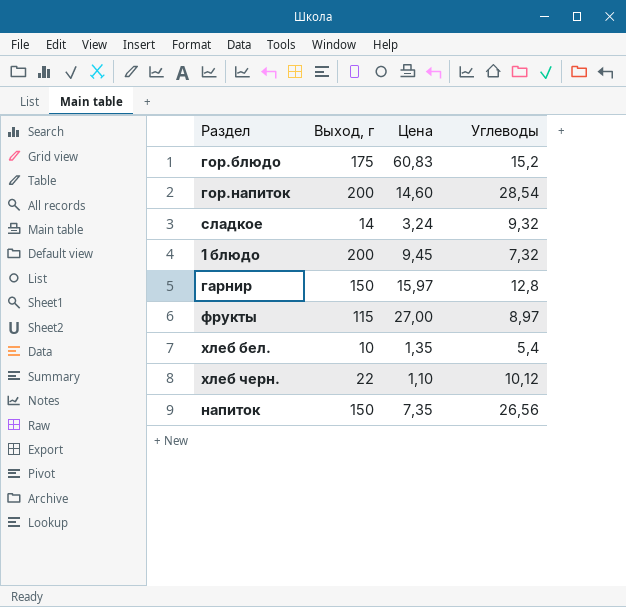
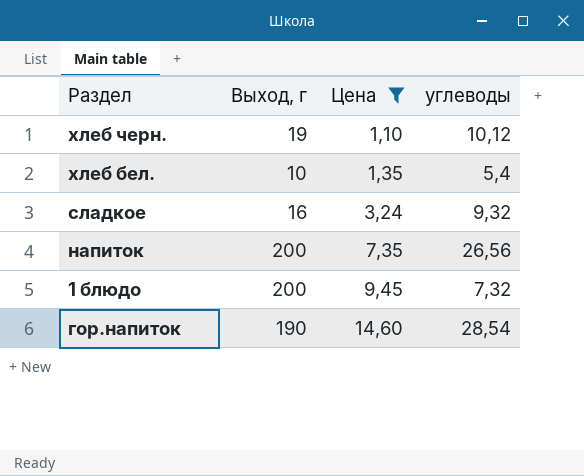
filter: none -> Цена <= 14,60
row order: none -> Цена ascending
column name: Углеводы -> углеводы
хлеб черн. | Выход, г: 22 -> 19
сладкое | Выход, г: 14 -> 16
напиток | Выход, г: 150 -> 200
гор.напиток | Выход, г: 200 -> 190

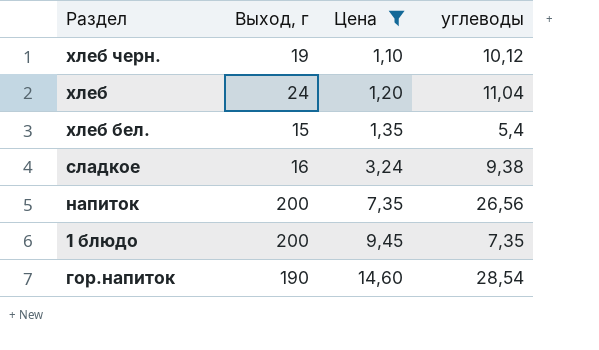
row хлеб: none -> 24 | 1,20 | 11,04
хлеб бел. | Выход, г: 10 -> 15
сладкое | углеводы: 9,32 -> 9,38
1 блюдо | углеводы: 7,32 -> 7,35

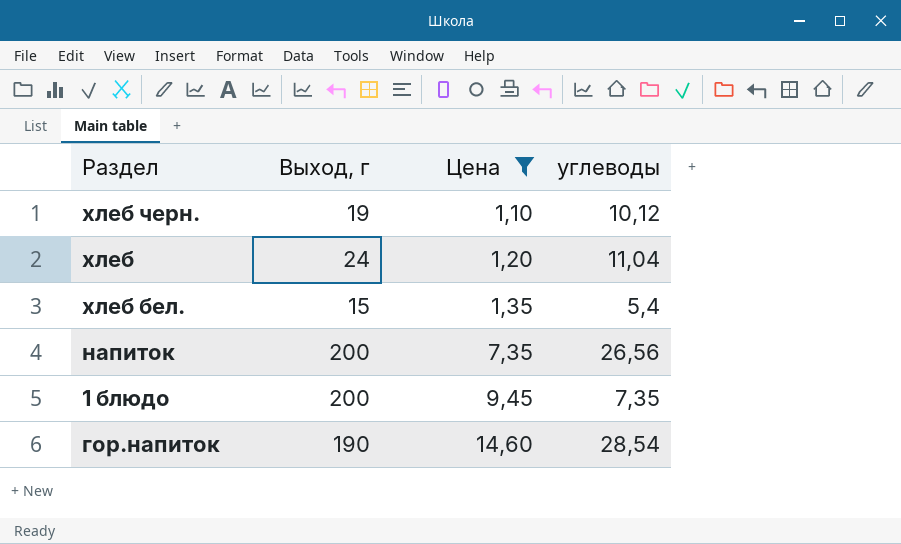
row сладкое: 16 | 3,24 | 9,38 -> none

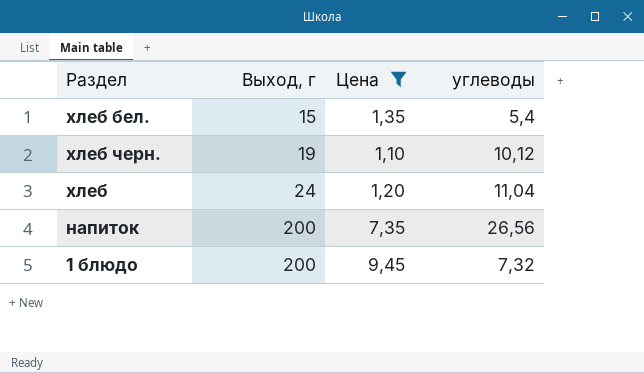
row order: Цена ascending -> Выход, г ascending
row гор.напиток: 190 | 14,60 | 28,54 -> none
1 блюдо | углеводы: 7,35 -> 7,32

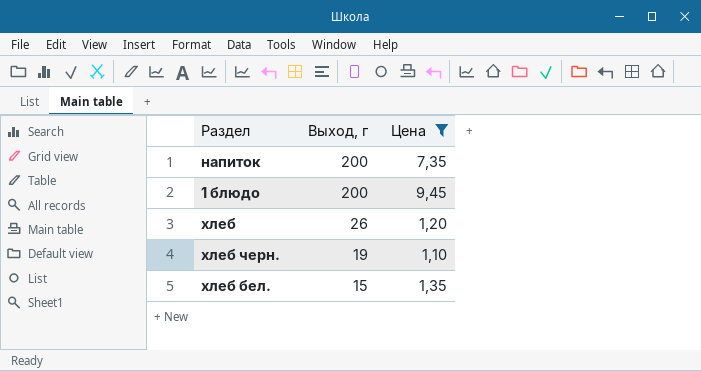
row order: Выход, г ascending -> Выход, г descending
column углеводы | position: 4 -> none
хлеб | Выход, г: 24 -> 26

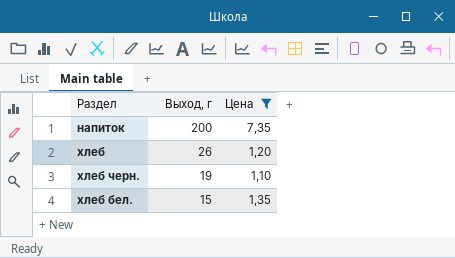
row 1 блюдо: 200 | 9,45 -> none

